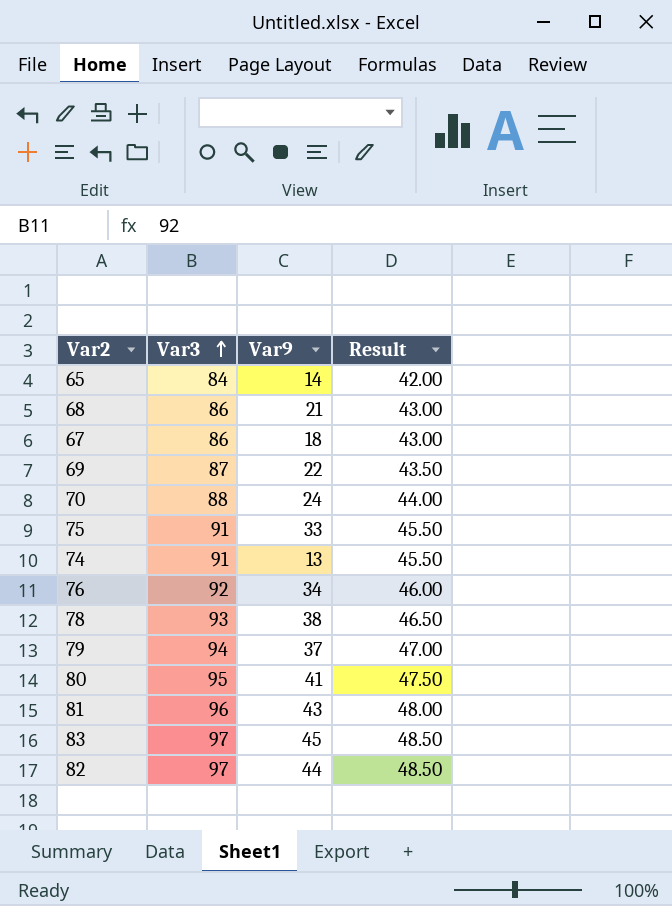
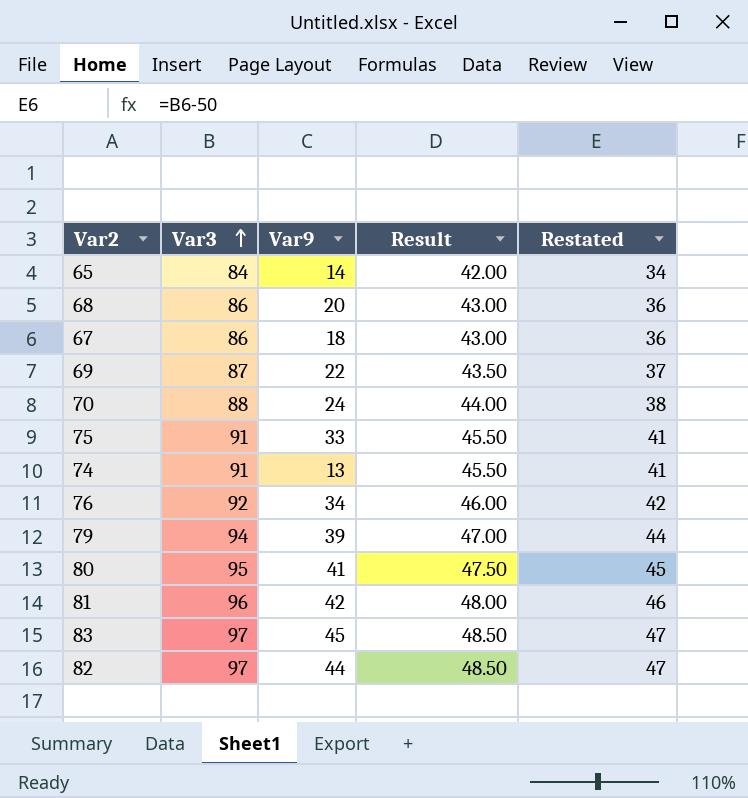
column Restated | formula: none -> [Var3] - 50
row 78: 93 | 38 | 46.50 -> none
68 | Var9: 21 -> 20
79 | Var9: 37 -> 39
81 | Var9: 43 -> 42

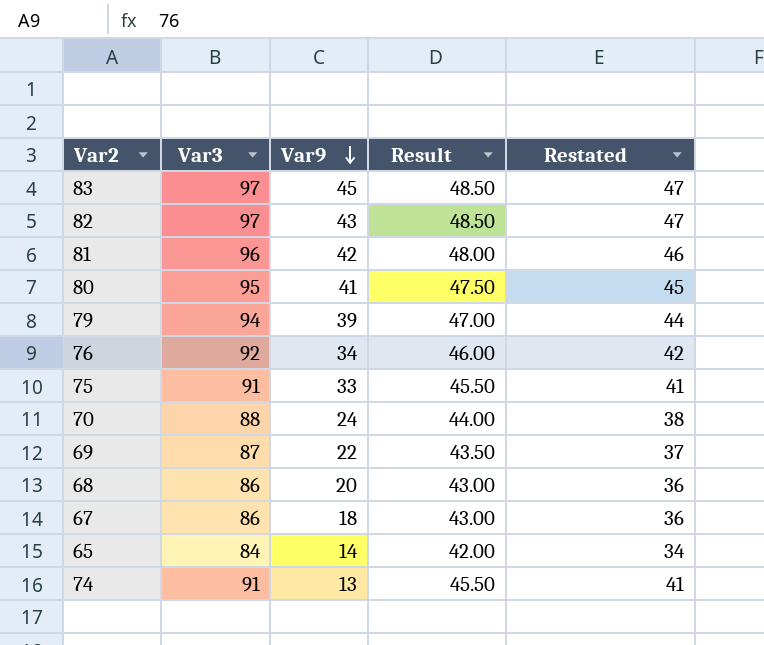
row order: Var3 ascending -> Var9 descending
82 | Var9: 44 -> 43

